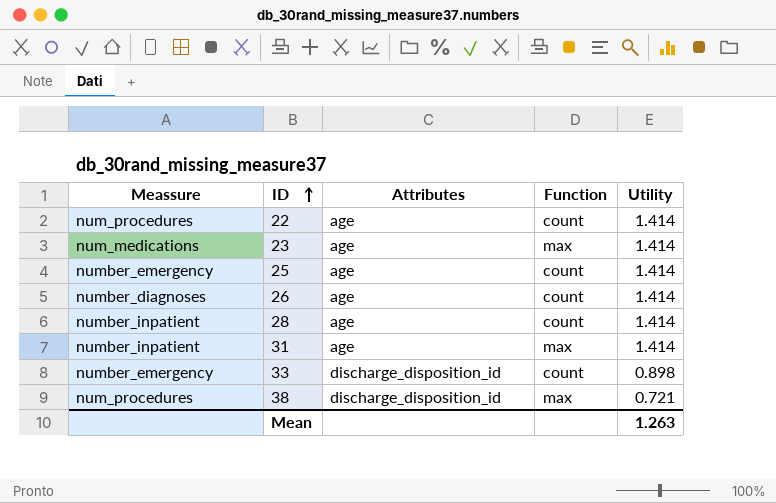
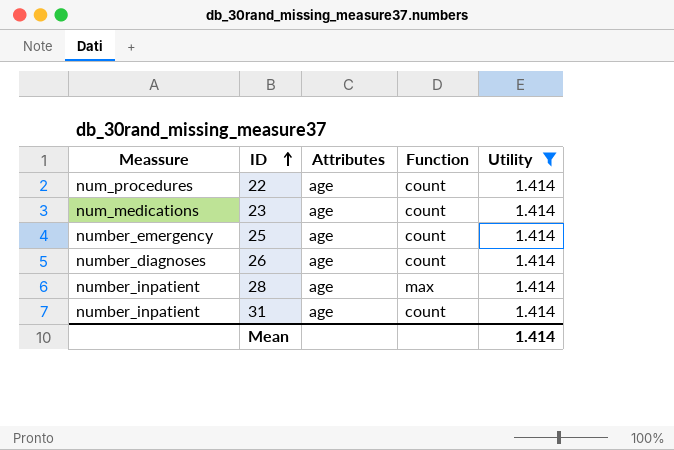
filter: none -> Utility = 1.414
23 | Function: max -> count
28 | Function: count -> max
31 | Function: max -> count
Mean | Utility: 1.263 -> 1.414

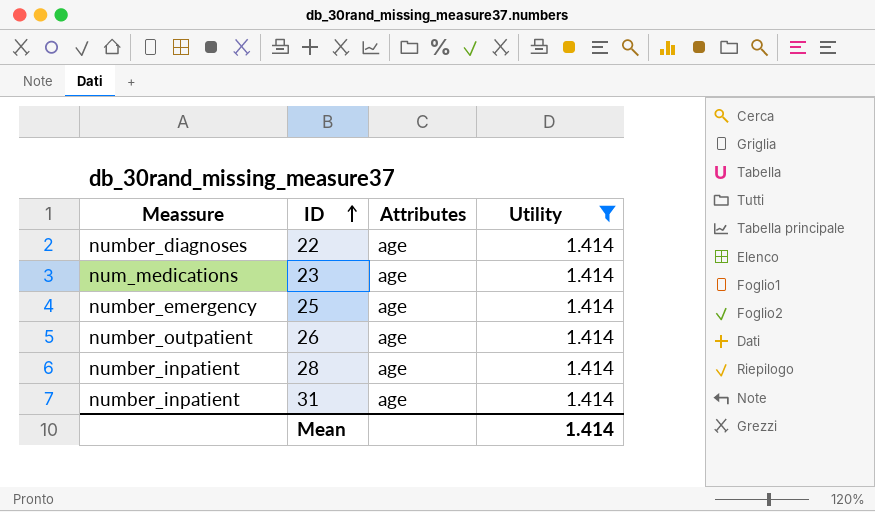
column Function | position: 4 -> none
22 | Meassure: num_procedures -> number_diagnoses
26 | Meassure: number_diagnoses -> number_outpatient

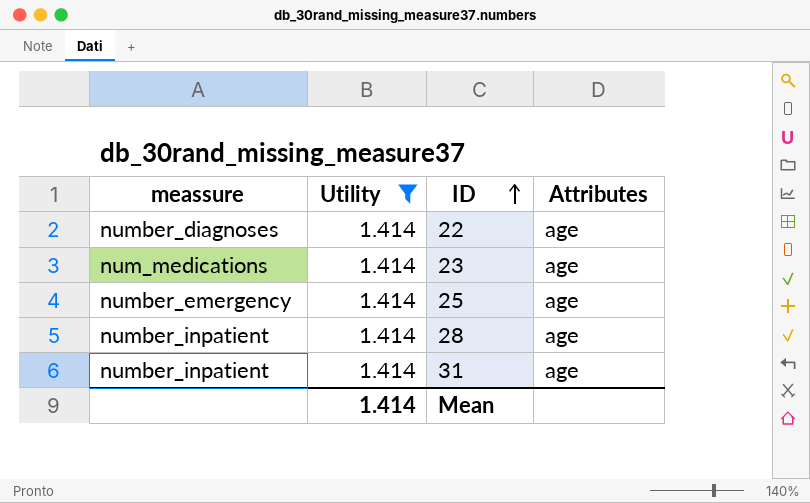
column name: Meassure -> meassure
column Utility | position: 4 -> 2
row 26: number_outpatient | age | 1.414 -> none

